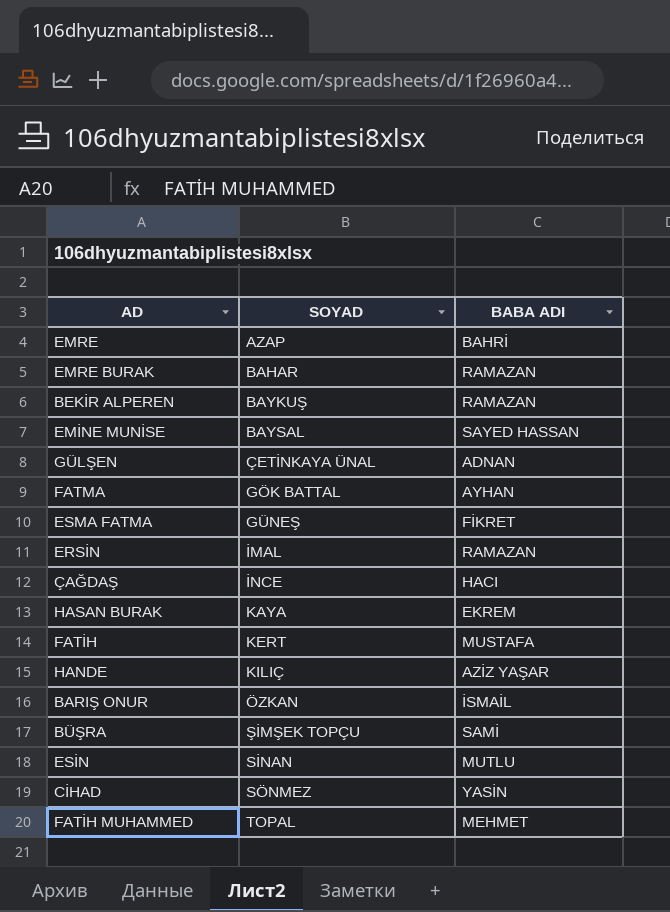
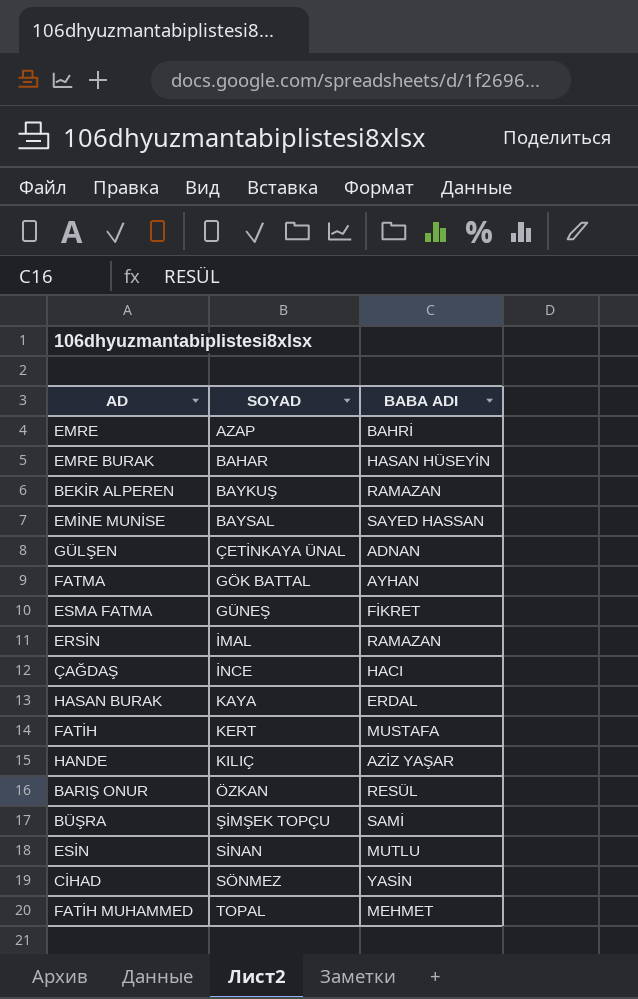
EMRE BURAK | BABA ADI: RAMAZAN -> HASAN HÜSEYİN
HASAN BURAK | BABA ADI: EKREM -> ERDAL
BARIŞ ONUR | BABA ADI: İSMAİL -> RESÜL

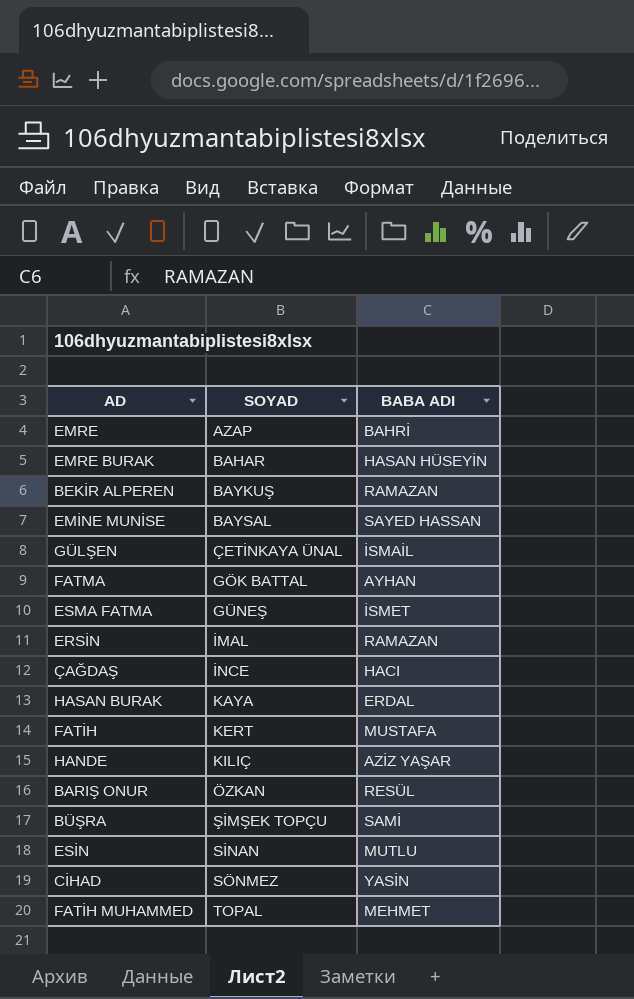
GÜLŞEN | BABA ADI: ADNAN -> İSMAİL
ESMA FATMA | BABA ADI: FİKRET -> İSMET

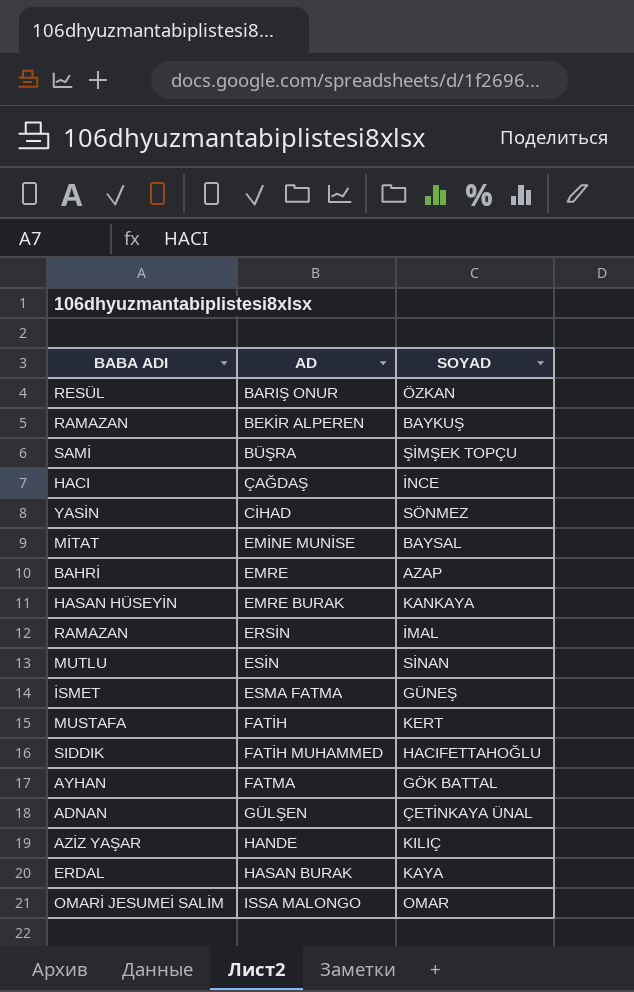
row order: SOYAD ascending -> AD ascending
column BABA ADI | position: 3 -> 1
EMİNE MUNİSE | BABA ADI: SAYED HASSAN -> MİTAT
EMRE BURAK | SOYAD: BAHAR -> KANKAYA
FATİH MUHAMMED | BABA ADI: MEHMET -> SIDDIK
FATİH MUHAMMED | SOYAD: TOPAL -> HACIFETTAHOĞLU
GÜLŞEN | BABA ADI: İSMAİL -> ADNAN
row ISSA MALONGO: none -> OMARİ JESUMEİ SALİM | OMAR

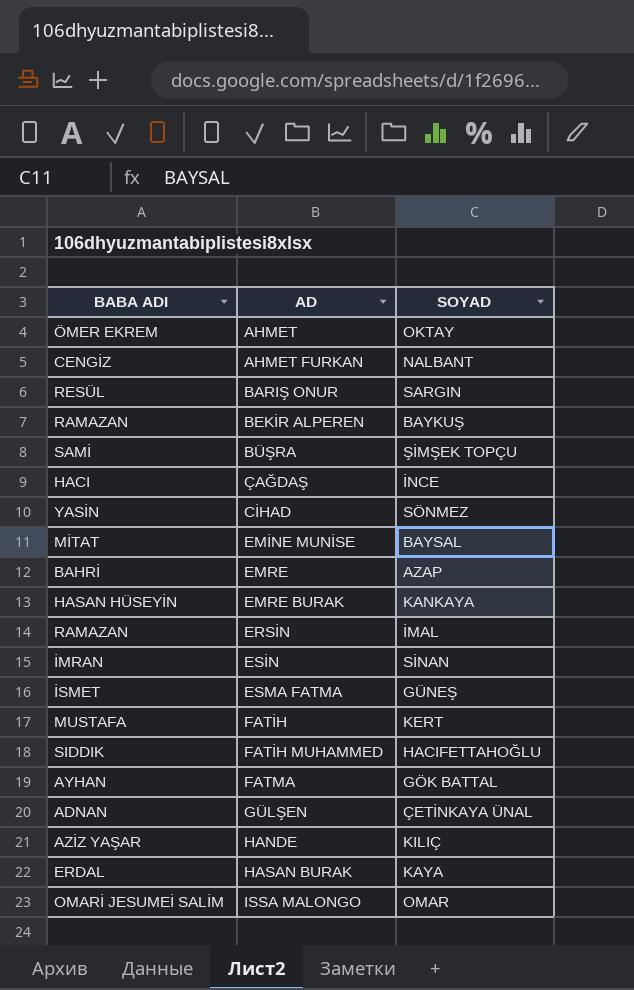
row AHMET: none -> ÖMER EKREM | OKTAY
row AHMET FURKAN: none -> CENGİZ | NALBANT
BARIŞ ONUR | SOYAD: ÖZKAN -> SARGIN
ESİN | BABA ADI: MUTLU -> İMRAN

